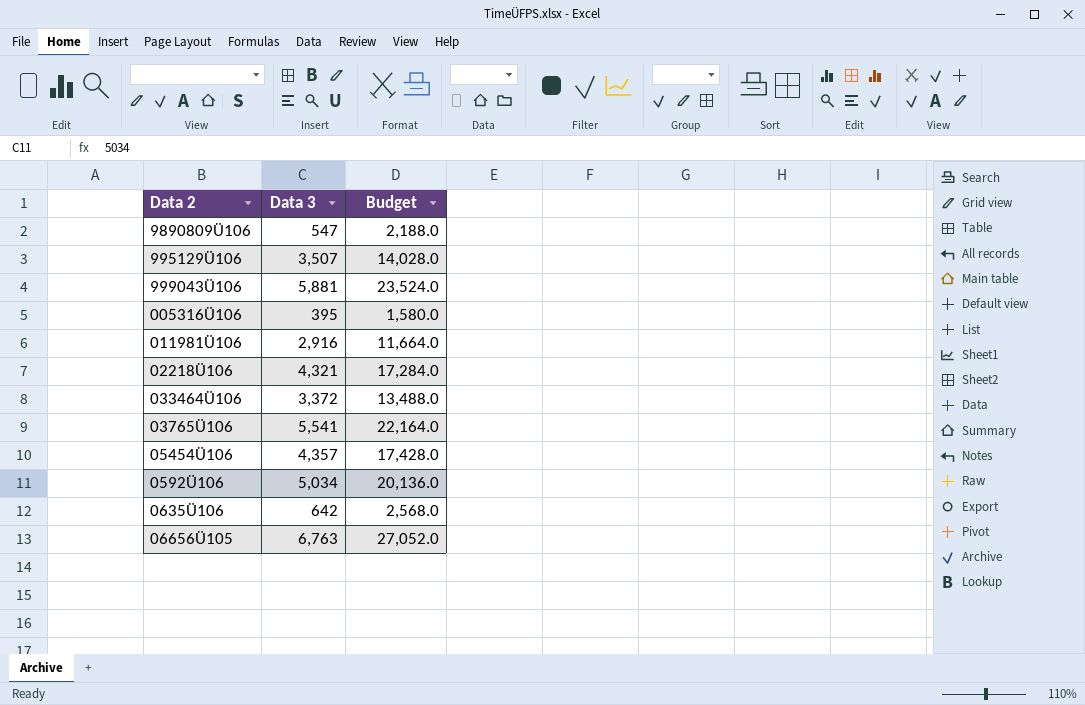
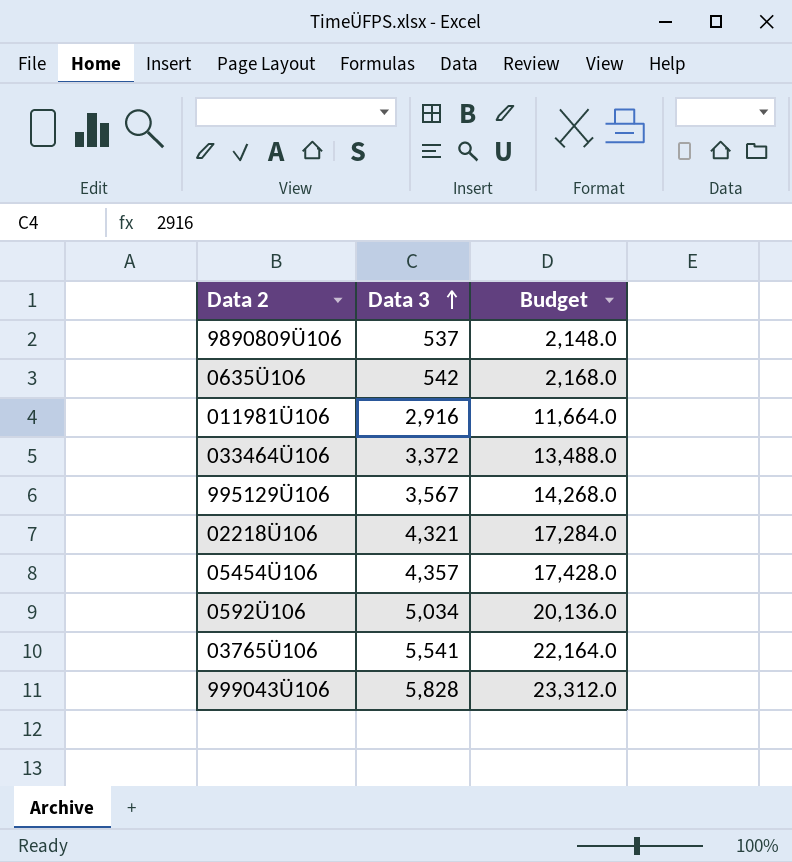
row order: none -> Data 3 ascending
row 005316Ü106: 395 | 1,580.0 -> none
row 06656Ü105: 6,763 | 27,052.0 -> none
9890809Ü106 | Data 3: 547 -> 537
9890809Ü106 | Budget: 2,188.0 -> 2,148.0
0635Ü106 | Data 3: 642 -> 542
0635Ü106 | Budget: 2,568.0 -> 2,168.0
995129Ü106 | Data 3: 3,507 -> 3,567
995129Ü106 | Budget: 14,028.0 -> 14,268.0
999043Ü106 | Data 3: 5,881 -> 5,828
999043Ü106 | Budget: 23,524.0 -> 23,312.0

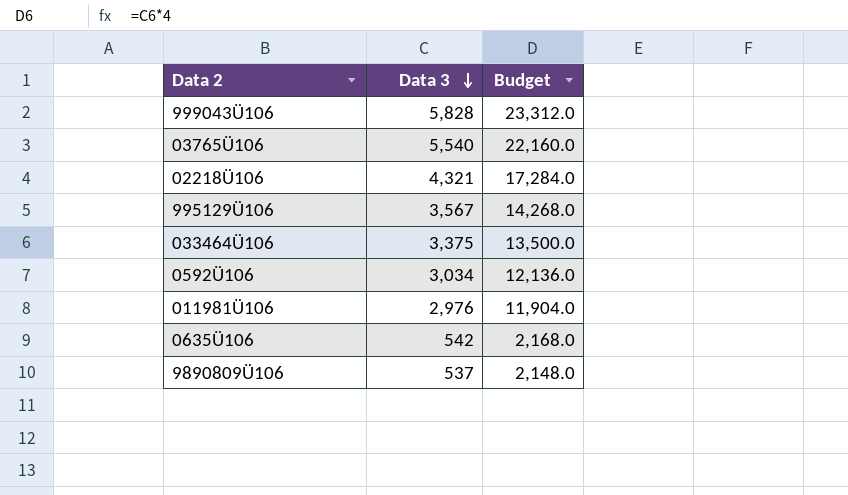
row order: Data 3 ascending -> Data 3 descending
row 05454Ü106: 4,357 | 17,428.0 -> none
03765Ü106 | Data 3: 5,541 -> 5,540
03765Ü106 | Budget: 22,164.0 -> 22,160.0
033464Ü106 | Data 3: 3,372 -> 3,375
033464Ü106 | Budget: 13,488.0 -> 13,500.0
0592Ü106 | Data 3: 5,034 -> 3,034
0592Ü106 | Budget: 20,136.0 -> 12,136.0
011981Ü106 | Data 3: 2,916 -> 2,976
011981Ü106 | Budget: 11,664.0 -> 11,904.0

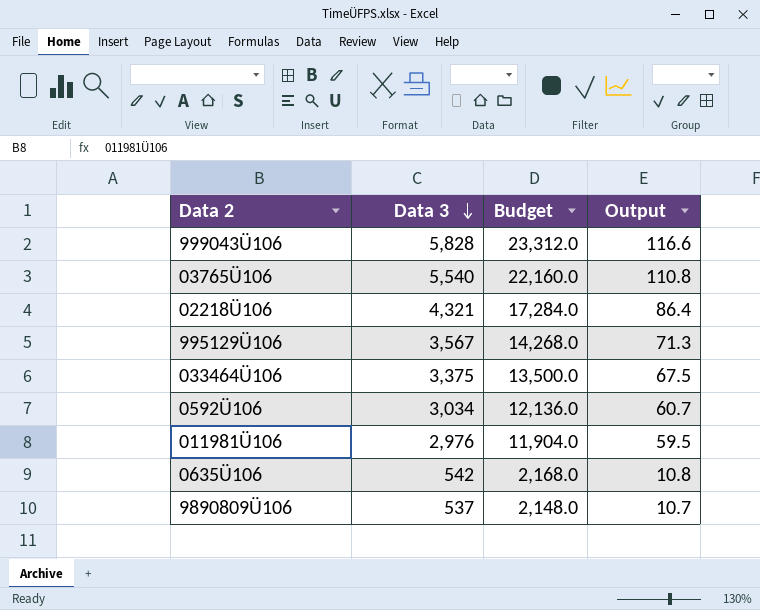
column Output | formula: none -> [Data 3] * 0.02

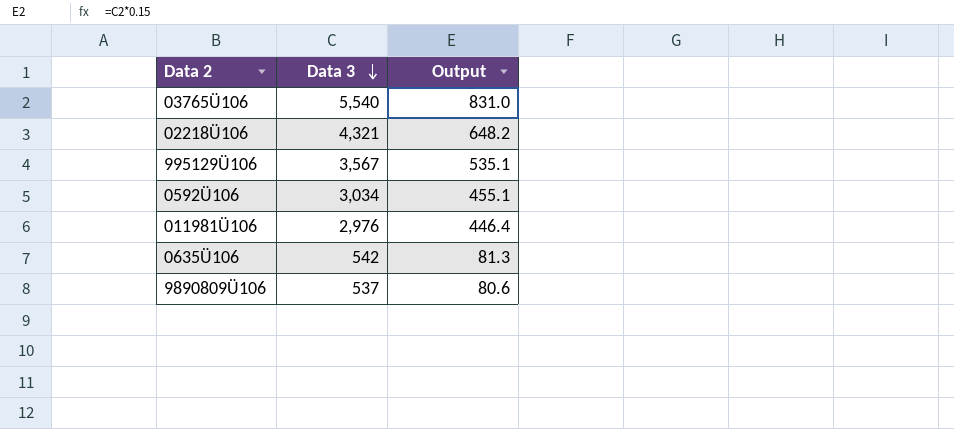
column Budget | formula: [Data 3] * 4 -> none
column Output | formula: [Data 3] * 0.02 -> [Data 3] * 0.15
row 999043Ü106: 5,828 | 23,312.0 | 116.6 -> none
row 033464Ü106: 3,375 | 13,500.0 | 67.5 -> none

